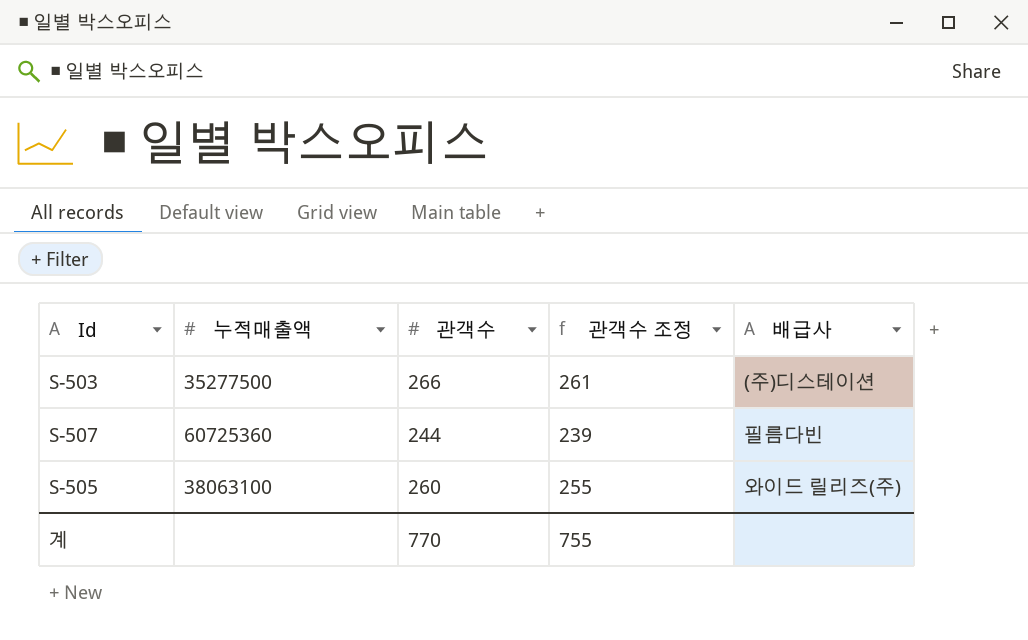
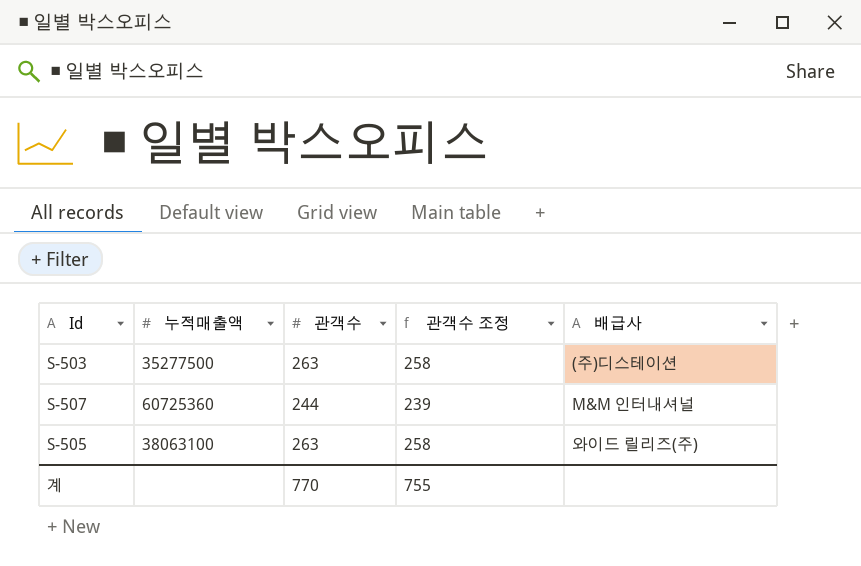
S-503 | 관객수: 266 -> 263
S-503 | 관객수 조정: 261 -> 258
S-507 | 배급사: 필름다빈 -> M&M 인터내셔널
S-505 | 관객수: 260 -> 263
S-505 | 관객수 조정: 255 -> 258

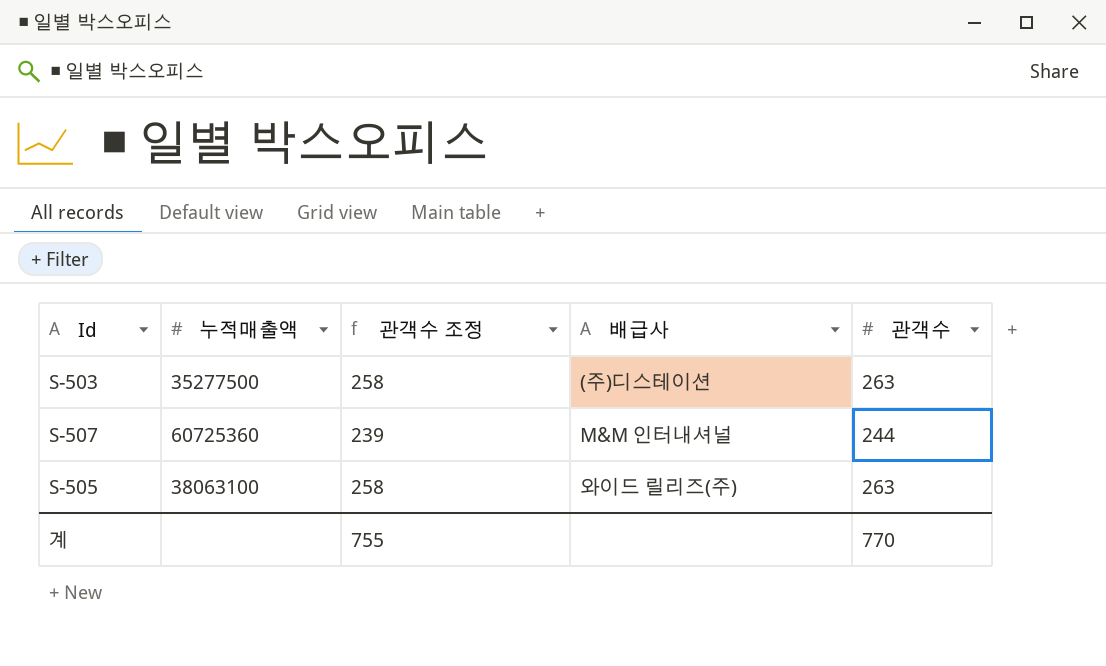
column 관객수 | position: 3 -> 5

